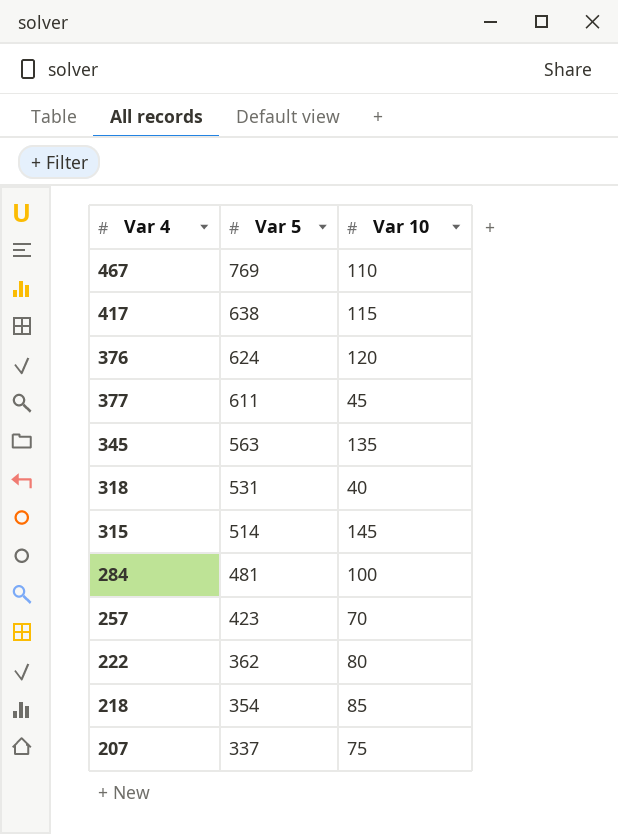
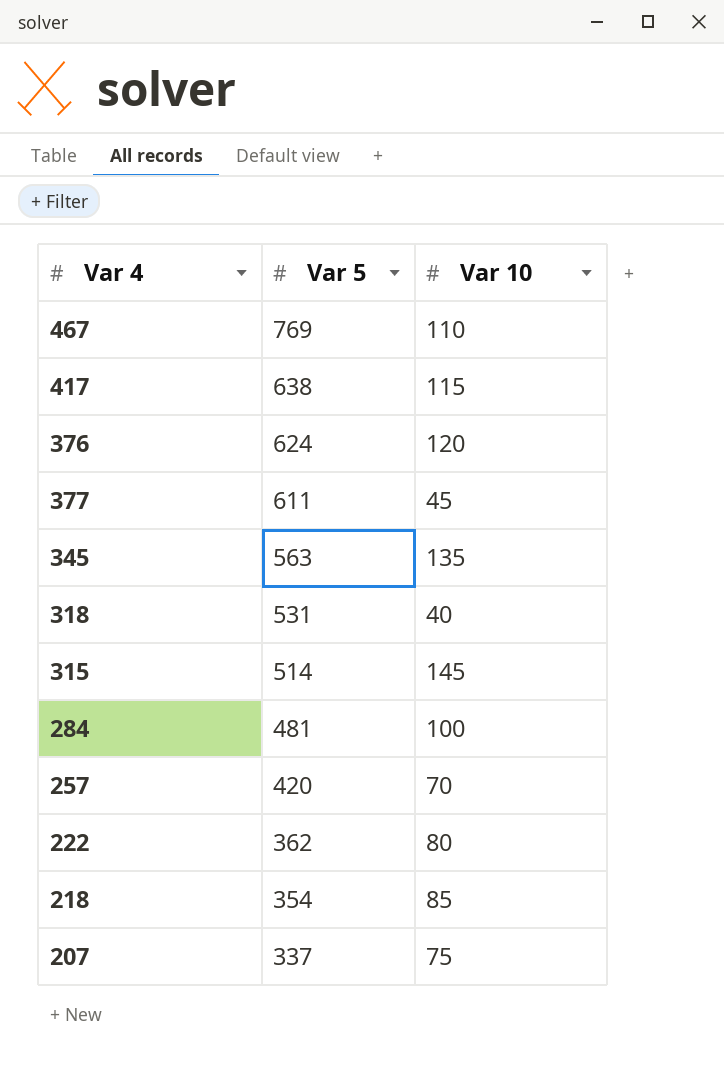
257 | Var 5: 423 -> 420

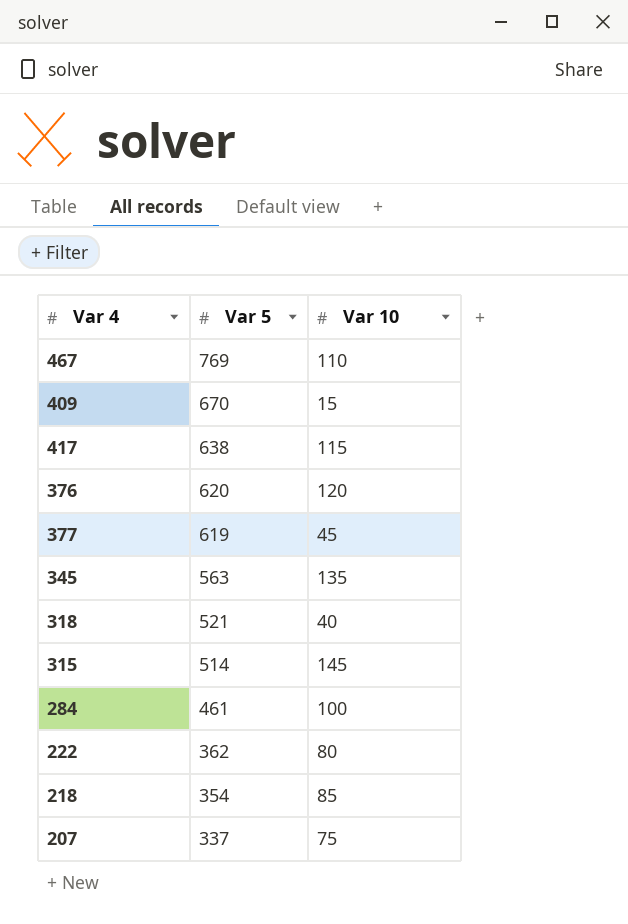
row 257: 420 | 70 -> none
row 409: none -> 670 | 15
376 | Var 5: 624 -> 620
377 | Var 5: 611 -> 619
318 | Var 5: 531 -> 521
284 | Var 5: 481 -> 461

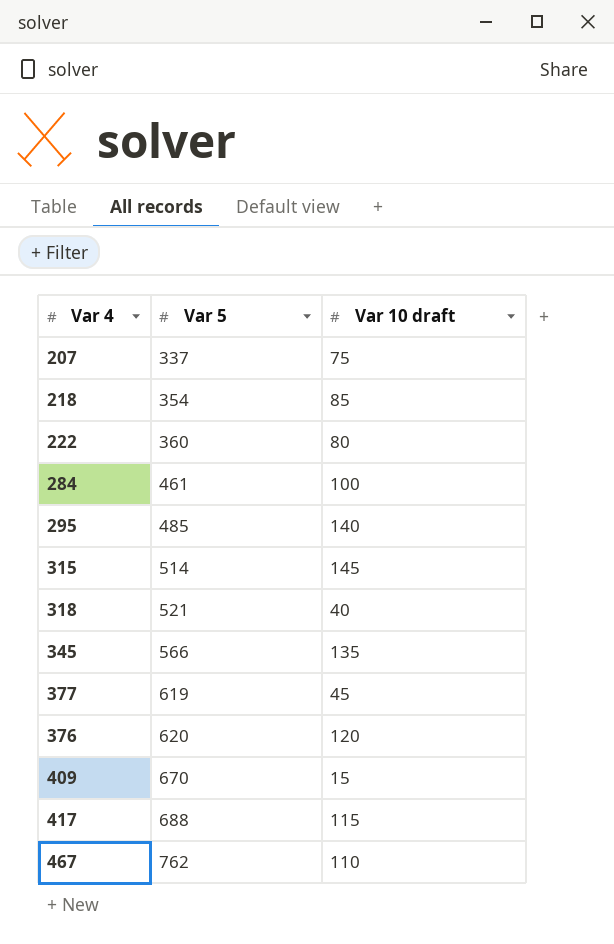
row order: Var 5 descending -> Var 5 ascending
column name: Var 10 -> Var 10 draft
222 | Var 5: 362 -> 360
row 295: none -> 485 | 140
345 | Var 5: 563 -> 566
417 | Var 5: 638 -> 688
467 | Var 5: 769 -> 762

